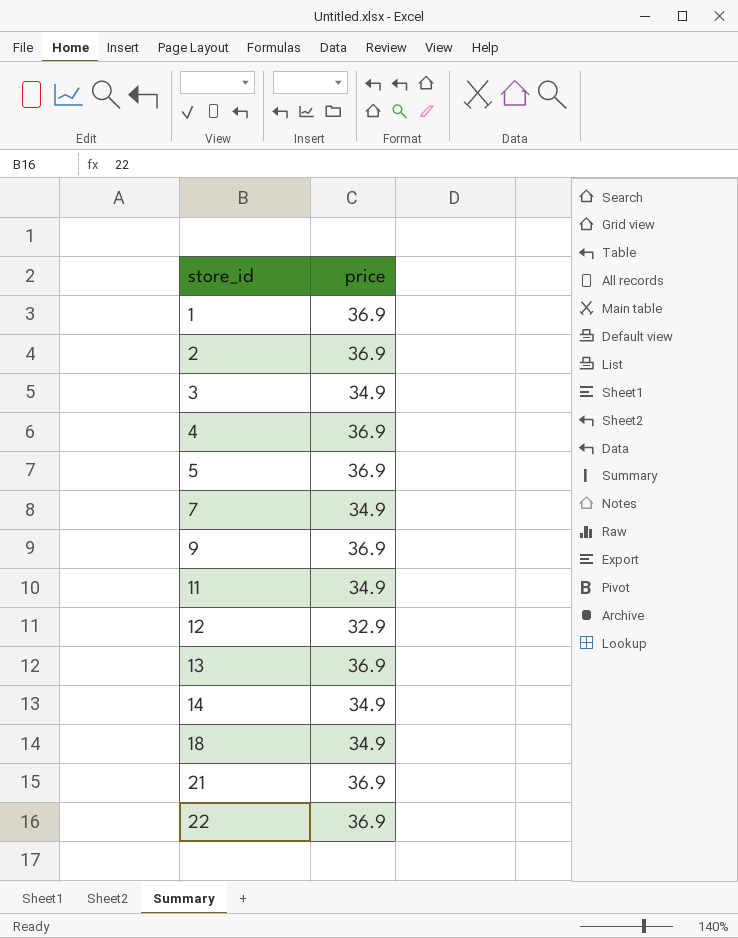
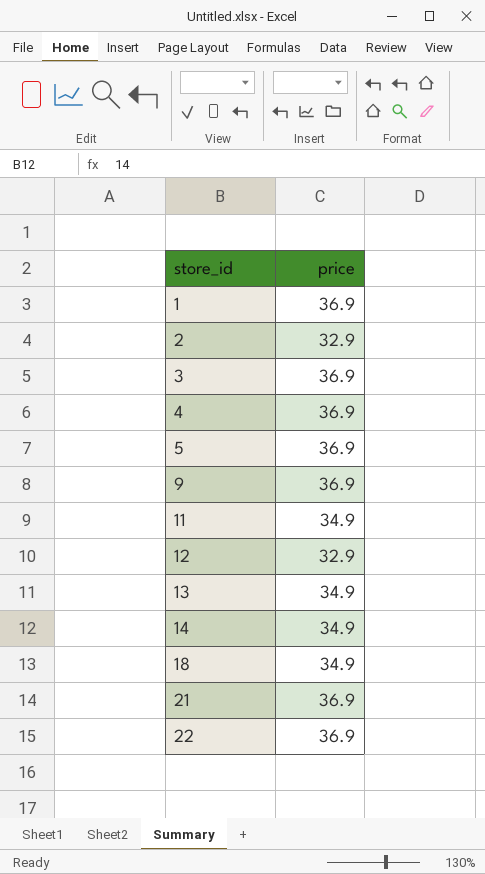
row 7: 34.9 -> none
2 | price: 36.9 -> 32.9
3 | price: 34.9 -> 36.9
13 | price: 36.9 -> 34.9

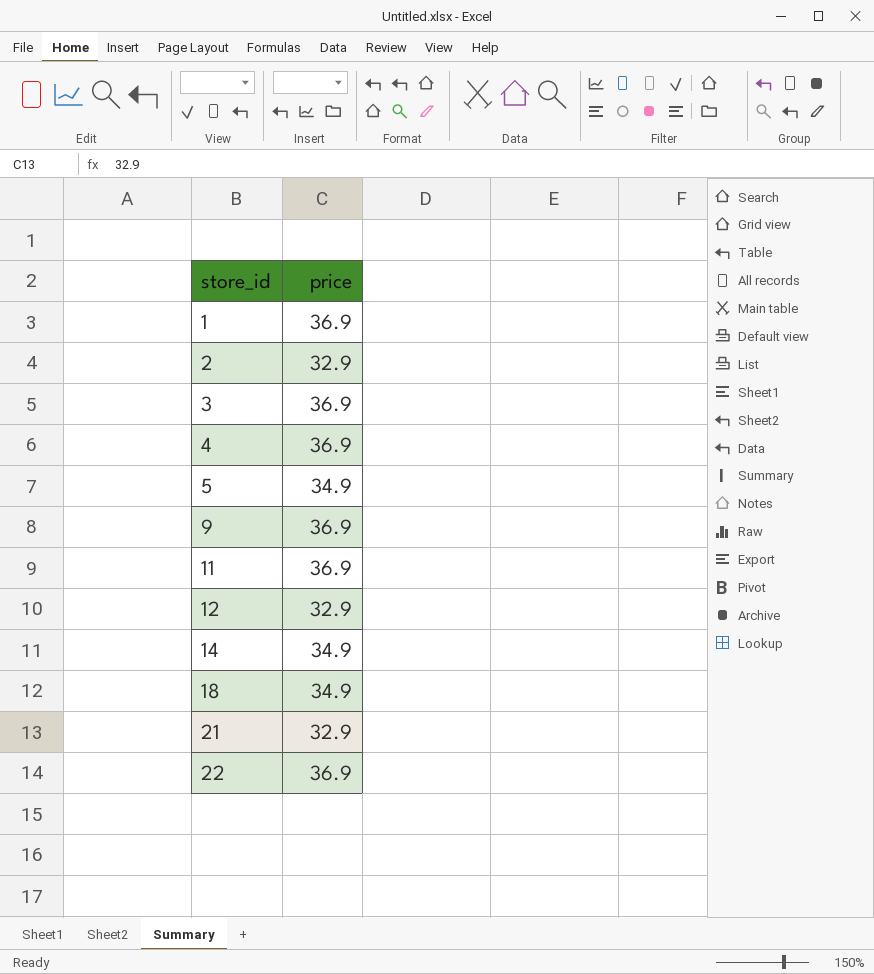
row 13: 34.9 -> none
5 | price: 36.9 -> 34.9
11 | price: 34.9 -> 36.9
21 | price: 36.9 -> 32.9

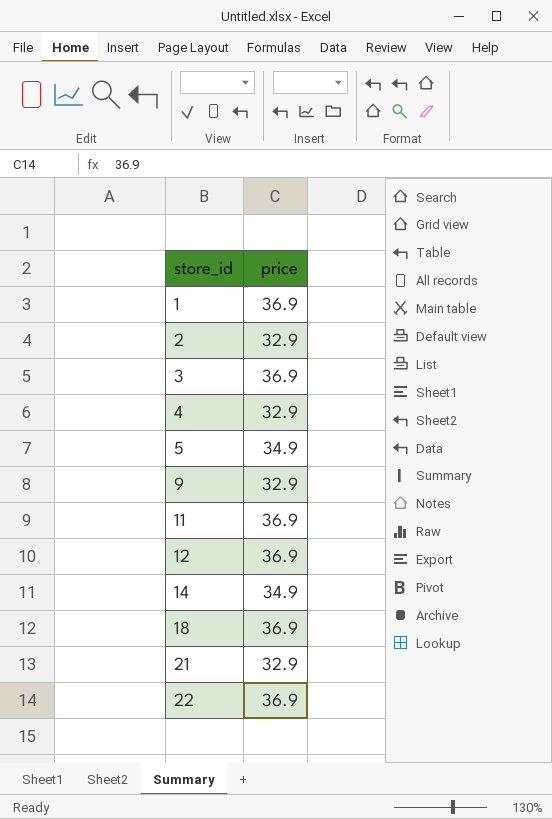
4 | price: 36.9 -> 32.9
9 | price: 36.9 -> 32.9
12 | price: 32.9 -> 36.9
18 | price: 34.9 -> 36.9

